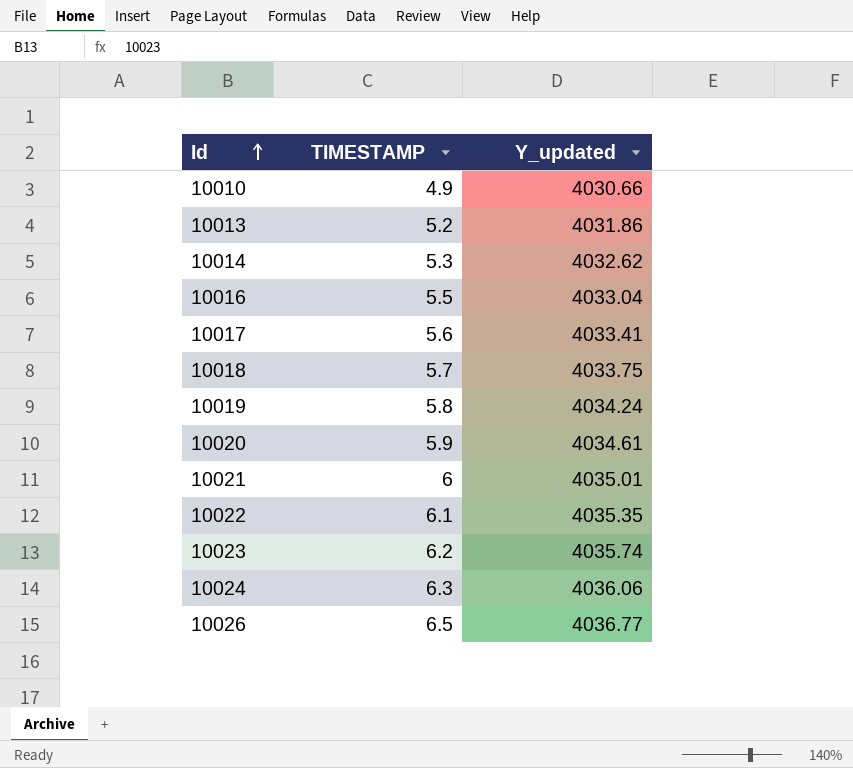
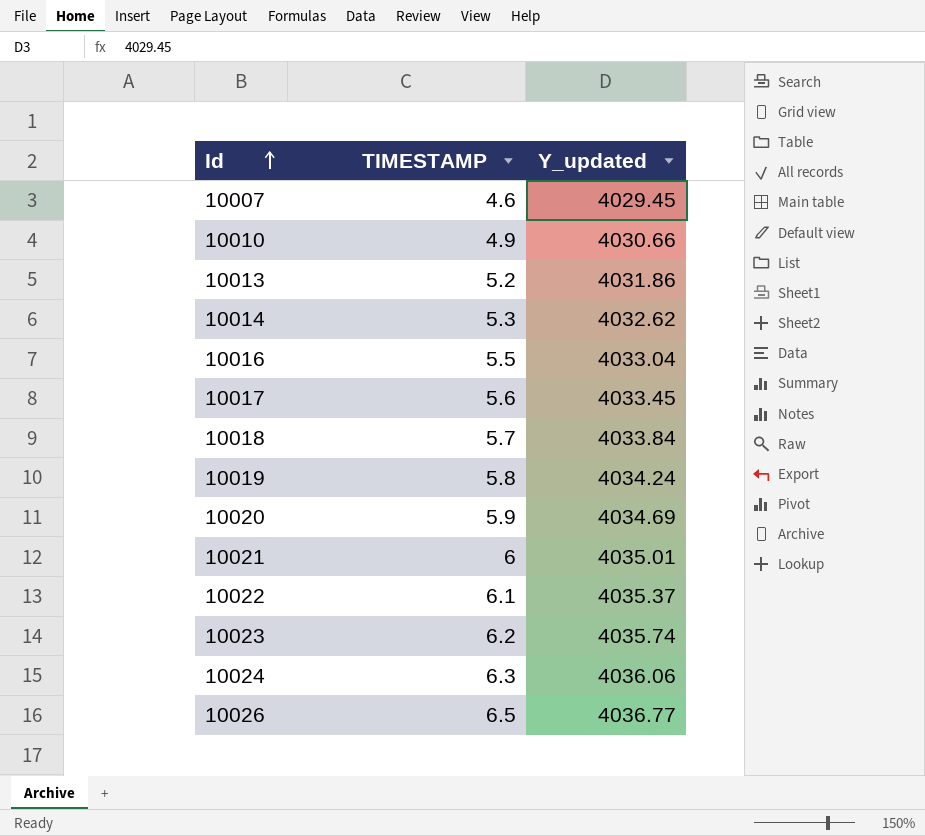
row 10007: none -> 4.6 | 4029.45
10017 | Y_updated: 4033.41 -> 4033.45
10018 | Y_updated: 4033.75 -> 4033.84
10020 | Y_updated: 4034.61 -> 4034.69
10022 | Y_updated: 4035.35 -> 4035.37

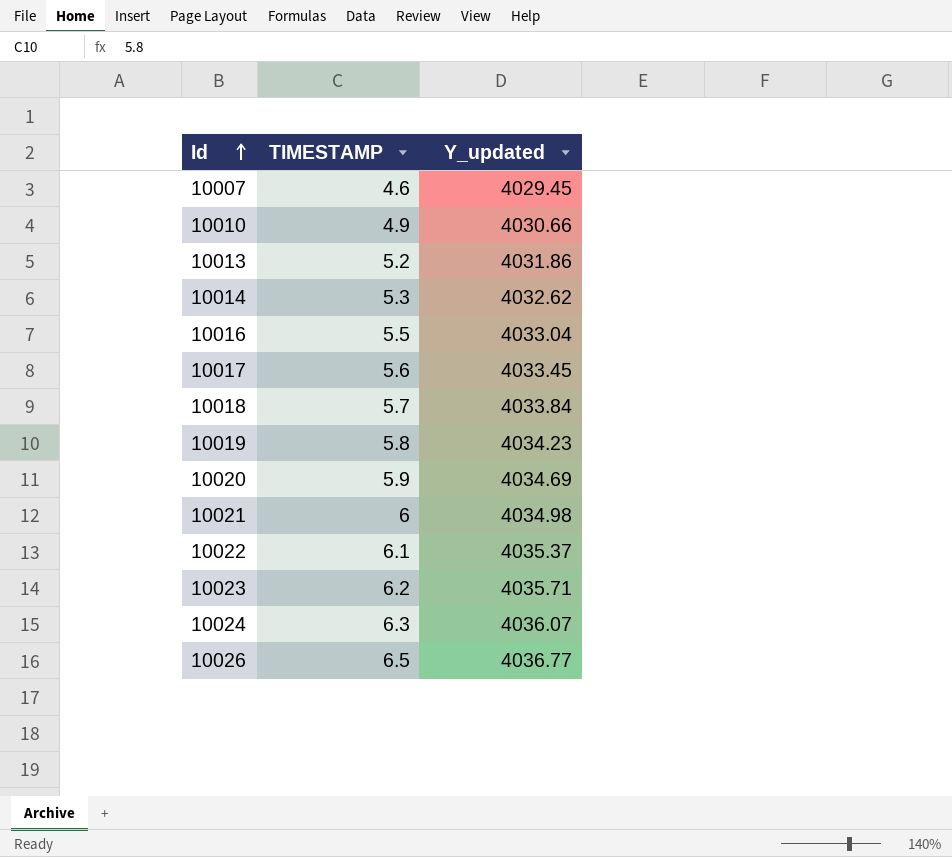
10019 | Y_updated: 4034.24 -> 4034.23
10021 | Y_updated: 4035.01 -> 4034.98
10023 | Y_updated: 4035.74 -> 4035.71
10024 | Y_updated: 4036.06 -> 4036.07

